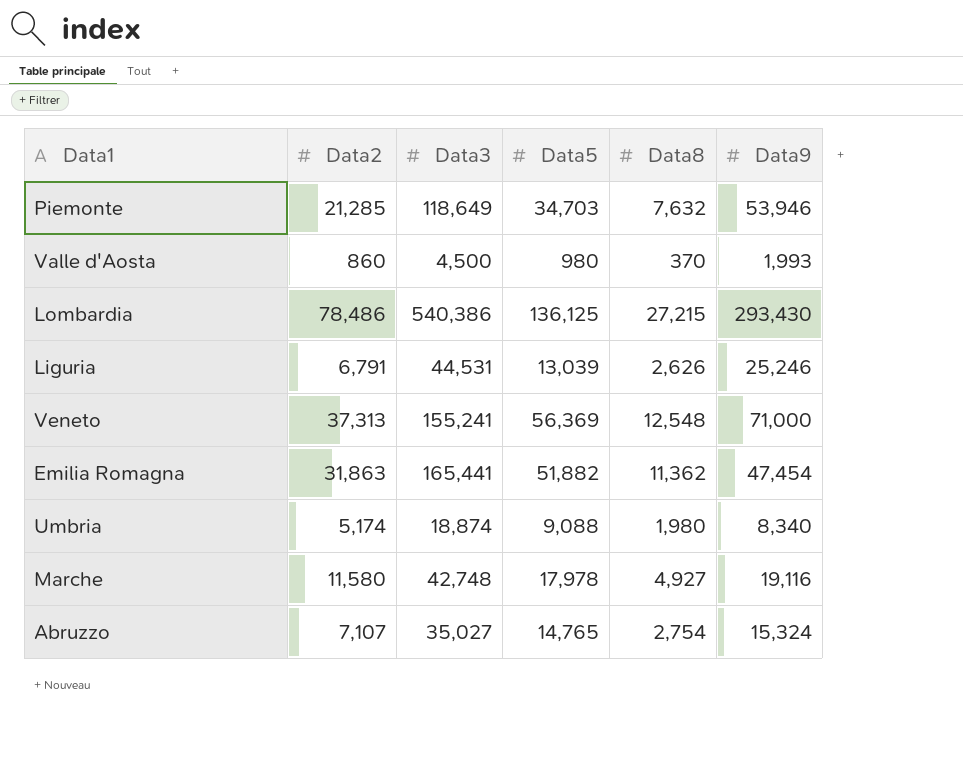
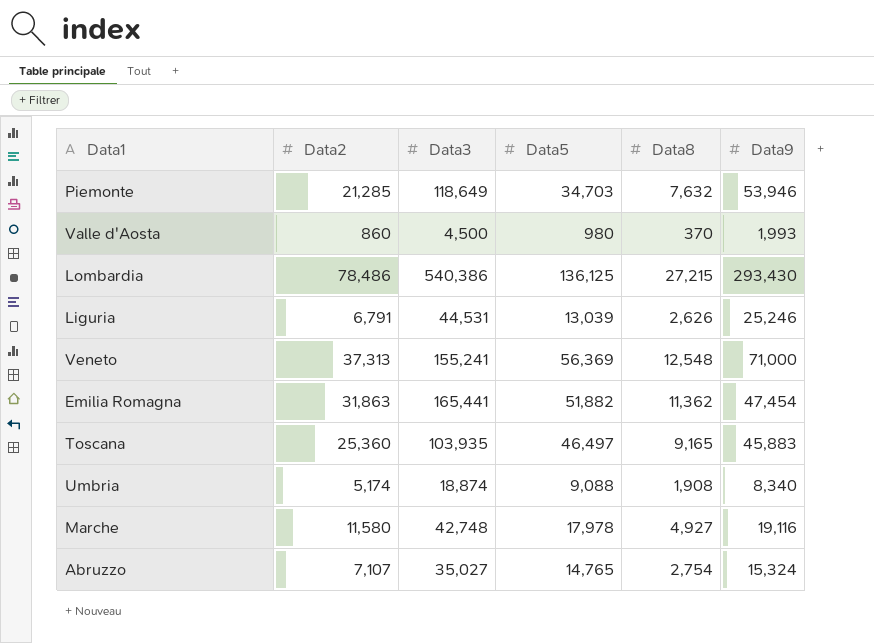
row Toscana: none -> 25,360 | 103,935 | 46,497 | 9,165 | 45,883
Umbria | Data8: 1,980 -> 1,908

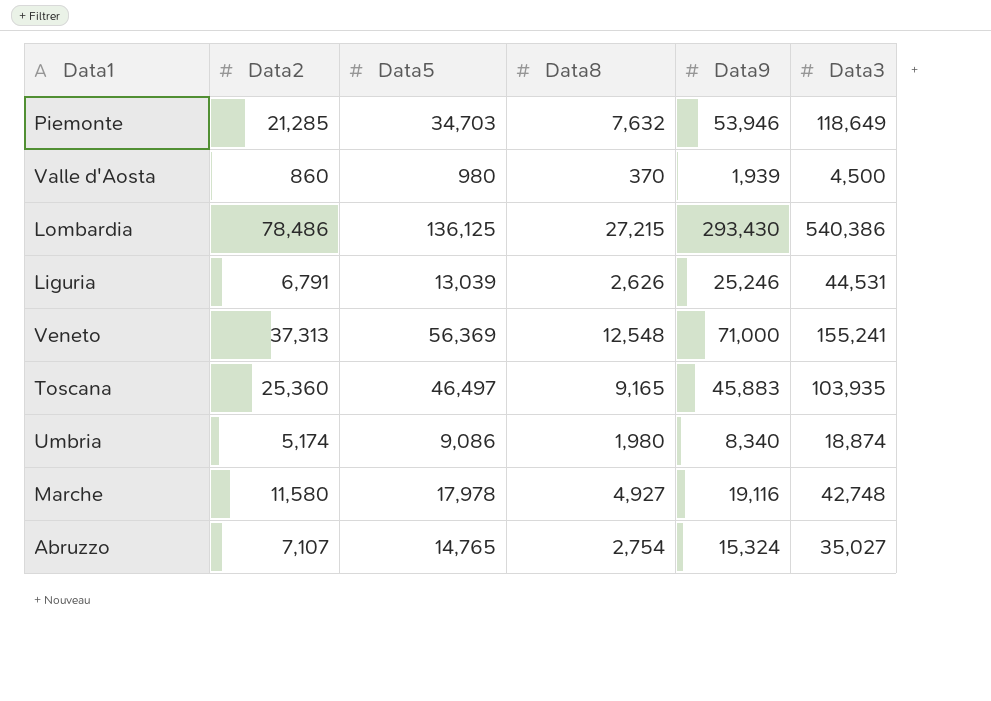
column Data3 | position: 3 -> 6
row Emilia Romagna: 31,863 | 165,441 | 51,882 | 11,362 | 47,454 -> none
Valle d'Aosta | Data9: 1,993 -> 1,939
Umbria | Data5: 9,088 -> 9,086
Umbria | Data8: 1,908 -> 1,980

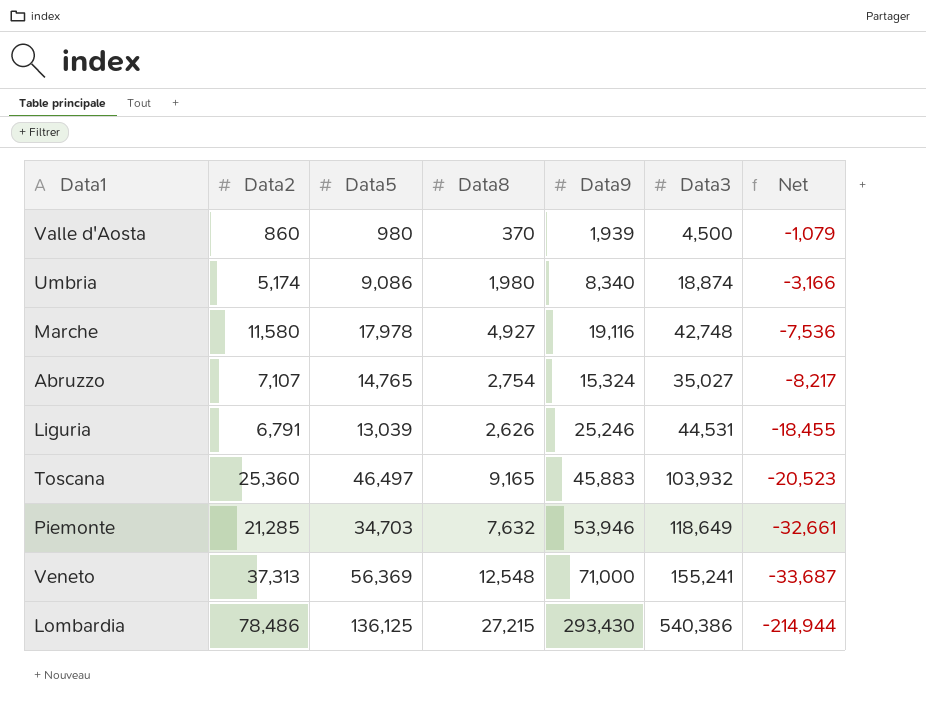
row order: none -> Net descending
column Net | formula: none -> [Data2] - [Data9]
Toscana | Data3: 103,935 -> 103,932

